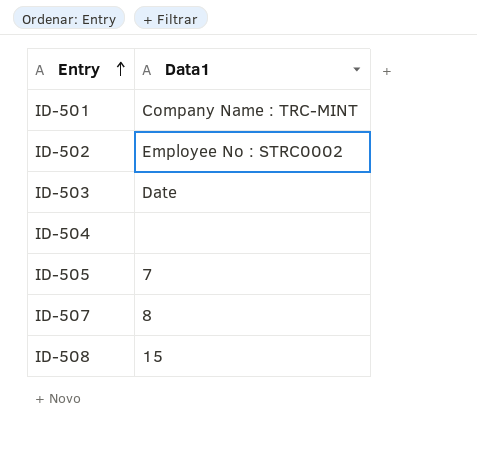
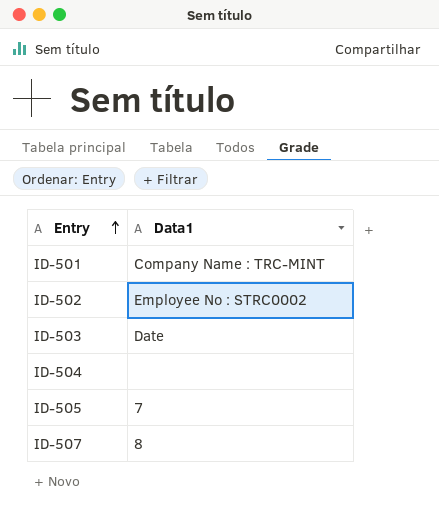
row ID-508: 15 -> none

